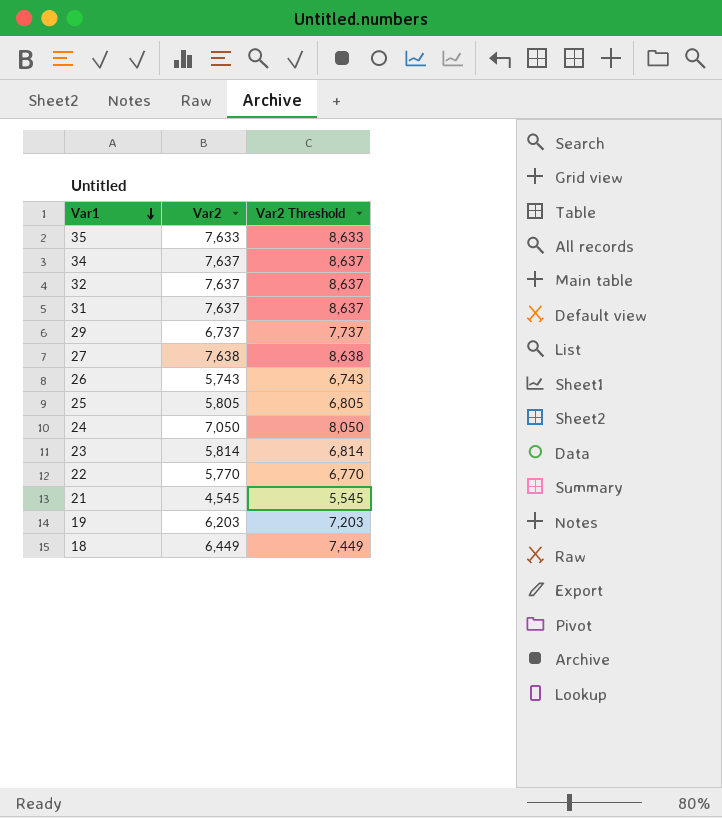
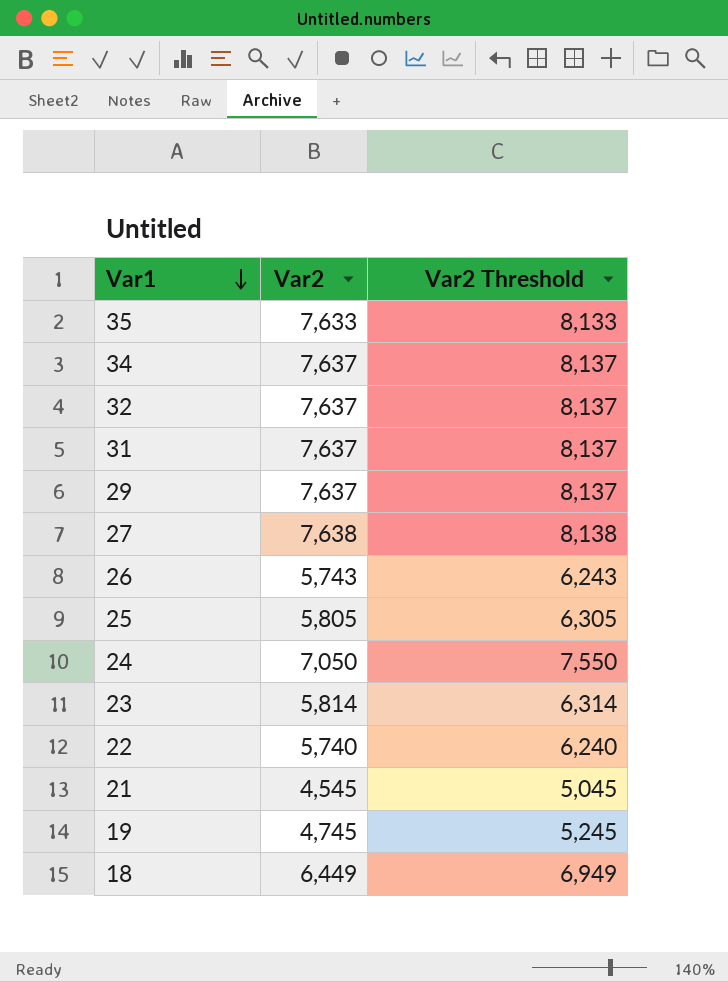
column Var2 Threshold | formula: [Var2] + 1000 -> [Var2] + 500
29 | Var2: 6,737 -> 7,637
22 | Var2: 5,770 -> 5,740
19 | Var2: 6,203 -> 4,745

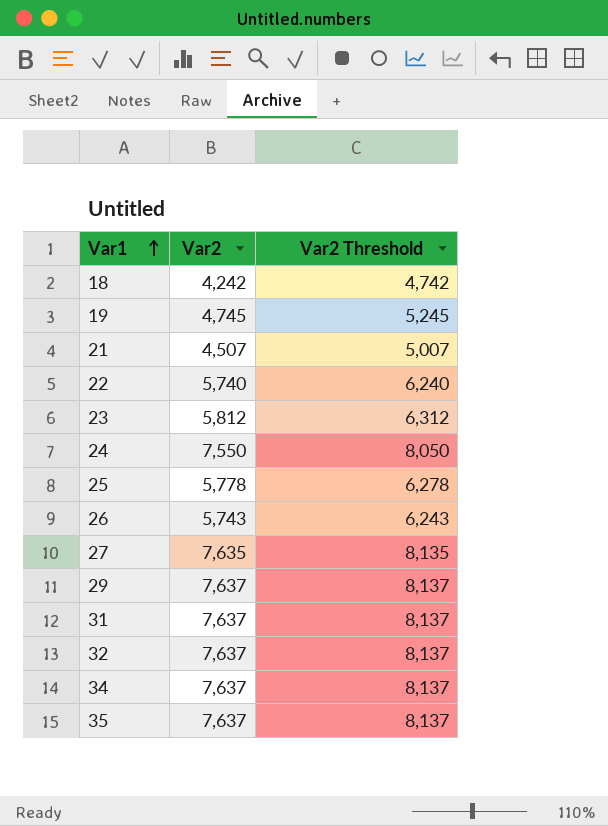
row order: Var1 descending -> Var1 ascending
18 | Var2: 6,449 -> 4,242
18 | Var2 Threshold: 6,949 -> 4,742
21 | Var2: 4,545 -> 4,507
21 | Var2 Threshold: 5,045 -> 5,007
23 | Var2: 5,814 -> 5,812
23 | Var2 Threshold: 6,314 -> 6,312
24 | Var2: 7,050 -> 7,550
24 | Var2 Threshold: 7,550 -> 8,050
25 | Var2: 5,805 -> 5,778
25 | Var2 Threshold: 6,305 -> 6,278
27 | Var2: 7,638 -> 7,635
27 | Var2 Threshold: 8,138 -> 8,135
35 | Var2: 7,633 -> 7,637
35 | Var2 Threshold: 8,133 -> 8,137

